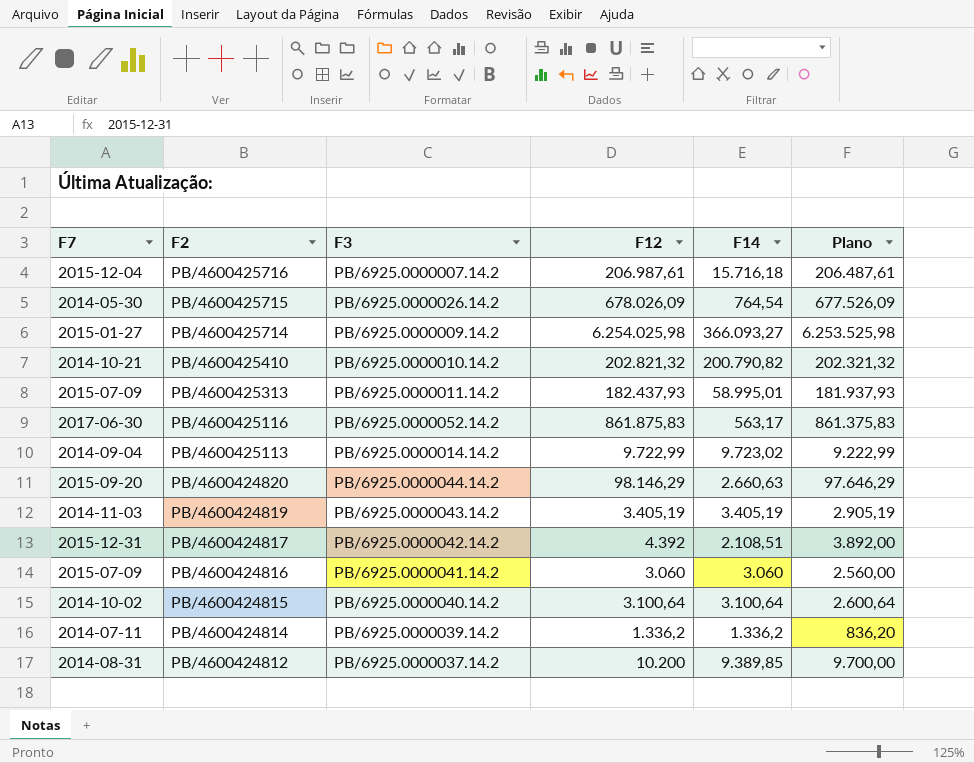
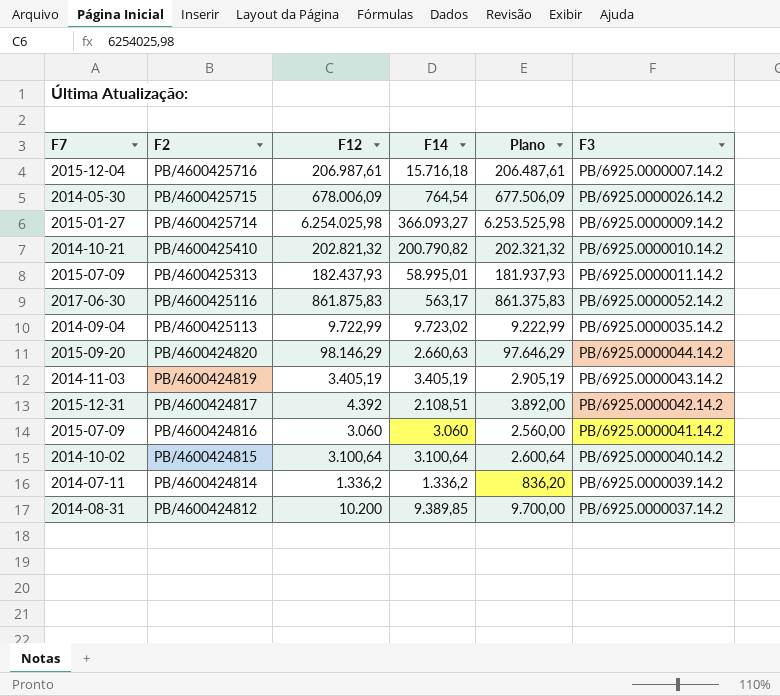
column F3 | position: 3 -> 6
PB/4600425715 | F12: 678.026,09 -> 678.006,09
PB/4600425715 | Plano: 677.526,09 -> 677.506,09
PB/4600425113 | F3: PB/6925.0000014.14.2 -> PB/6925.0000035.14.2

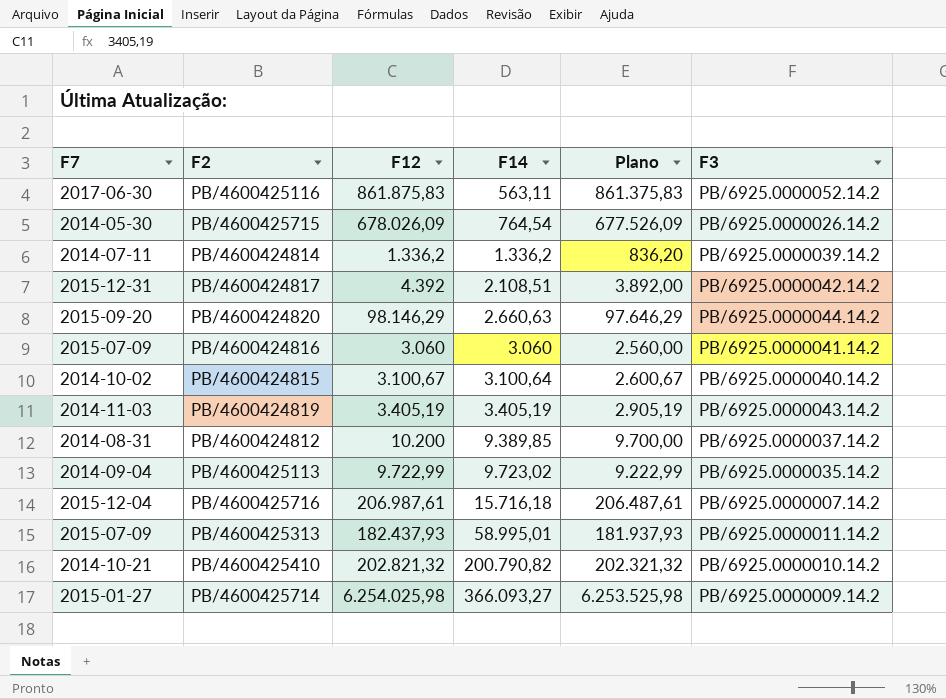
row order: F2 descending -> F14 ascending
PB/4600425116 | F14: 563,17 -> 563,11
PB/4600425715 | F12: 678.006,09 -> 678.026,09
PB/4600425715 | Plano: 677.506,09 -> 677.526,09
PB/4600424815 | F12: 3.100,64 -> 3.100,67
PB/4600424815 | Plano: 2.600,64 -> 2.600,67

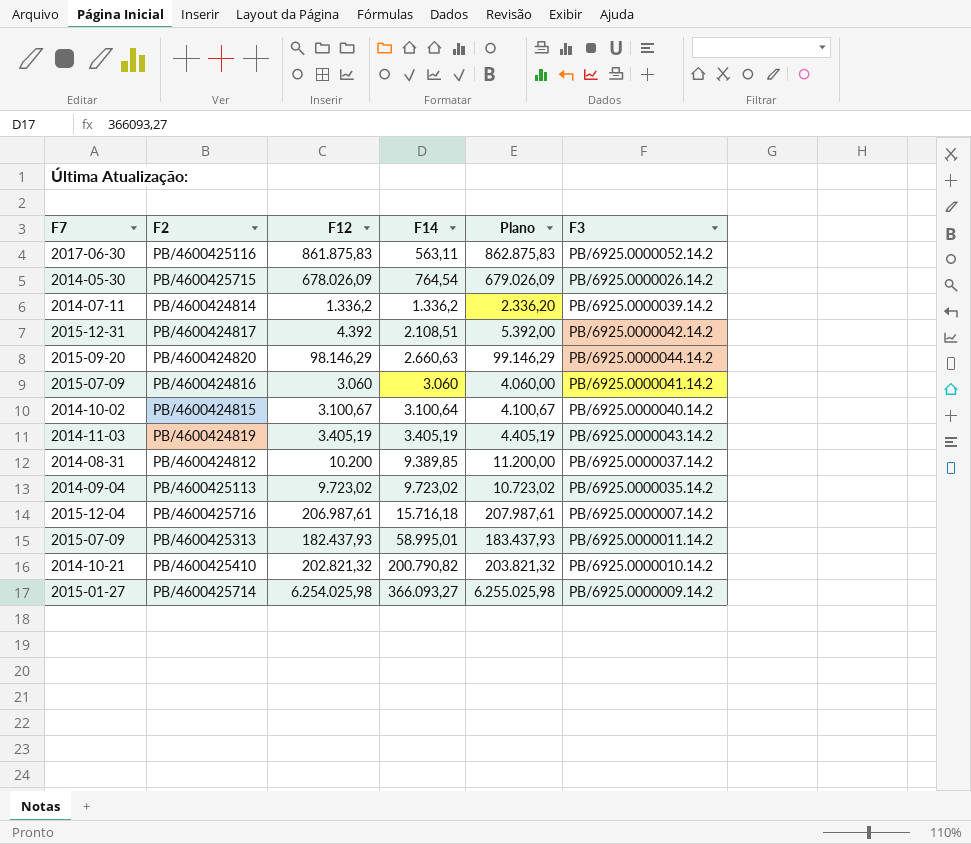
column Plano | formula: [F12] - 500 -> [F12] + 1000
PB/4600425113 | F12: 9.722,99 -> 9.723,02

